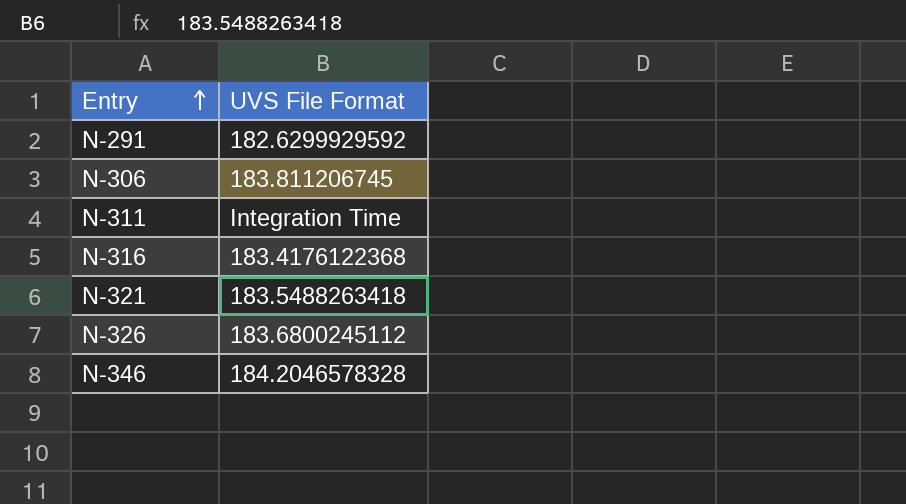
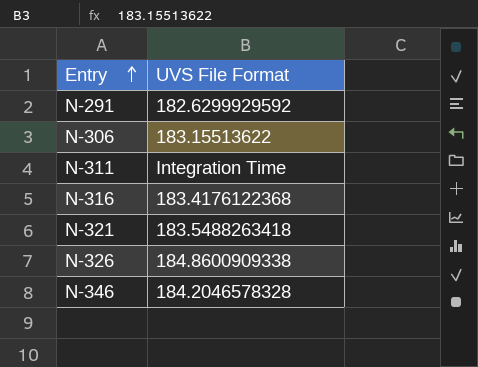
N-306 | UVS File Format: 183.811206745 -> 183.15513622
N-326 | UVS File Format: 183.6800245112 -> 184.8600909338

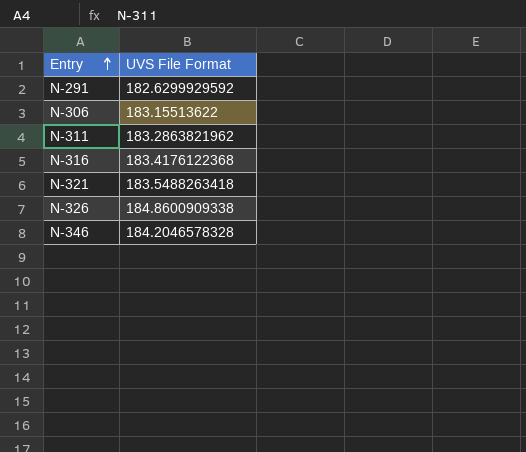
N-311 | UVS File Format: Integration Time -> 183.2863821962

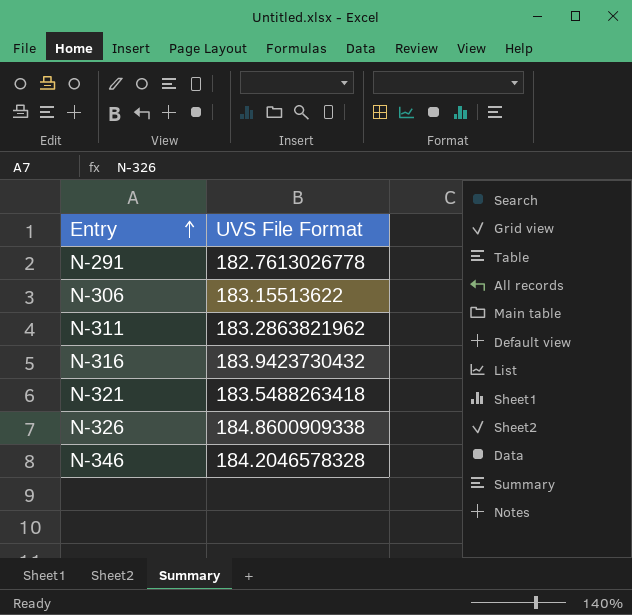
N-291 | UVS File Format: 182.6299929592 -> 182.7613026778
N-316 | UVS File Format: 183.4176122368 -> 183.9423730432

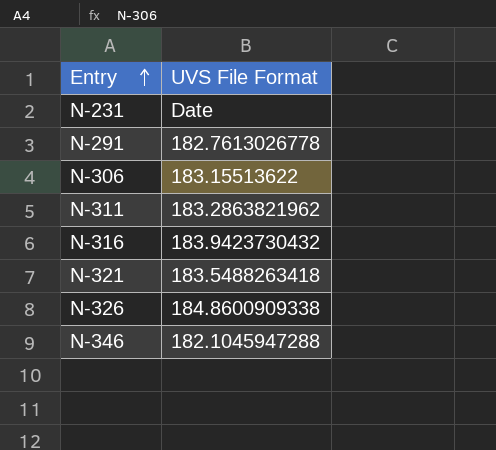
row N-231: none -> Date
N-346 | UVS File Format: 184.2046578328 -> 182.1045947288

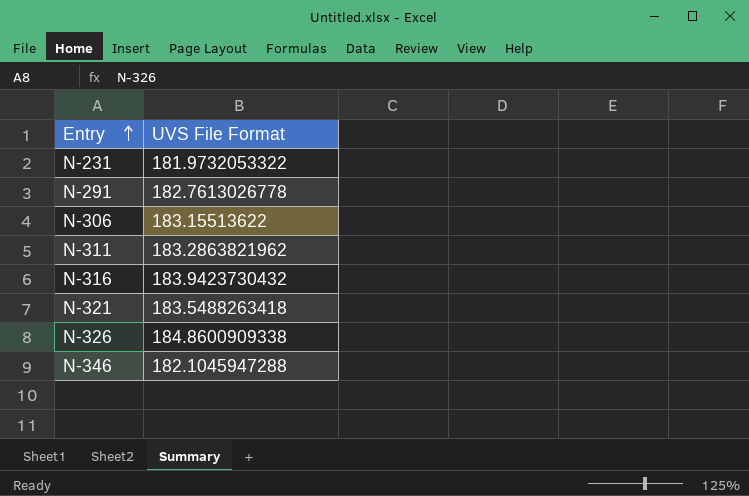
N-231 | UVS File Format: Date -> 181.9732053322

